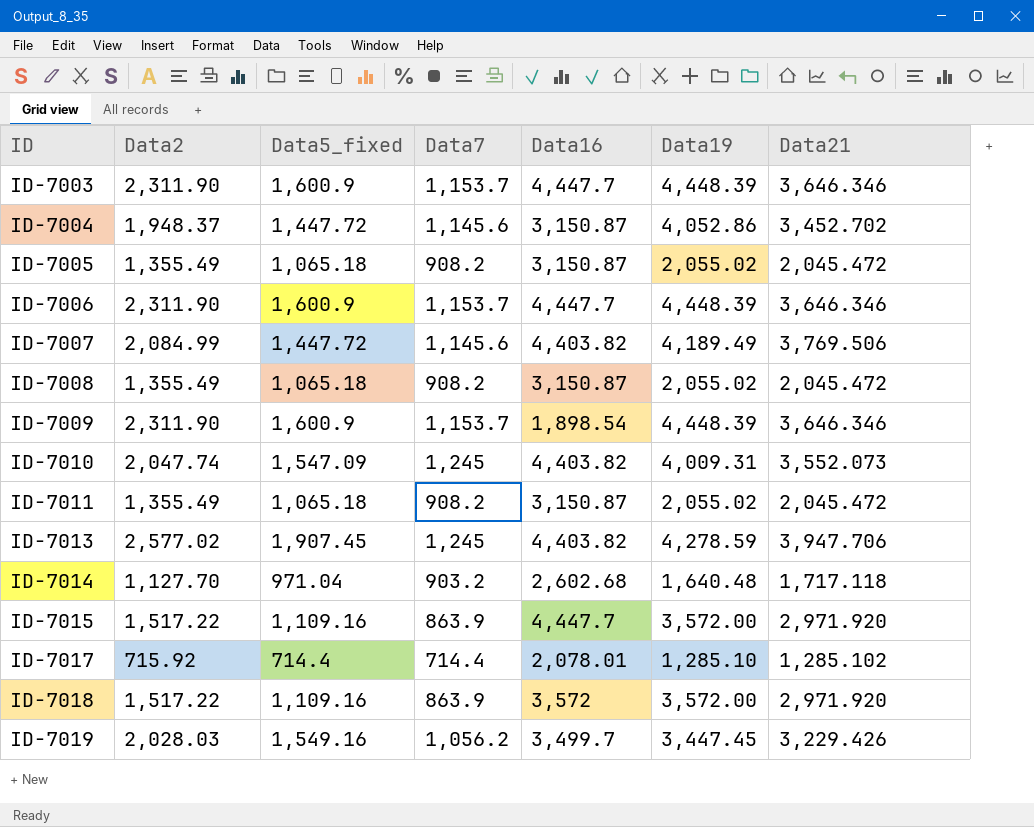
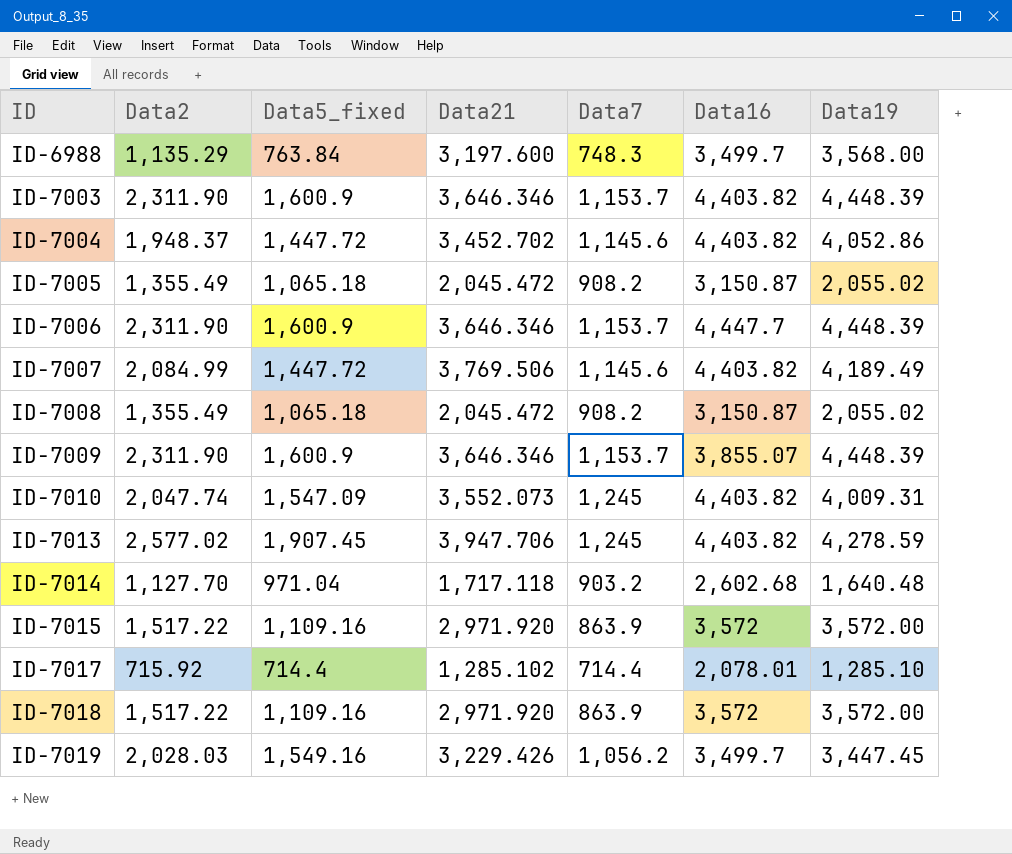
column Data21 | position: 7 -> 4
row ID-7011: 1,355.49 | 1,065.18 | 908.2 | 3,150.87 | 2,055.02 | 2,045.472 -> none
row ID-6988: none -> 1,135.29 | 763.84 | 3,197.600 | 748.3 | 3,499.7 | 3,568.00
ID-7003 | Data16: 4,447.7 -> 4,403.82
ID-7004 | Data16: 3,150.87 -> 4,403.82
ID-7009 | Data16: 1,898.54 -> 3,855.07
ID-7015 | Data16: 4,447.7 -> 3,572

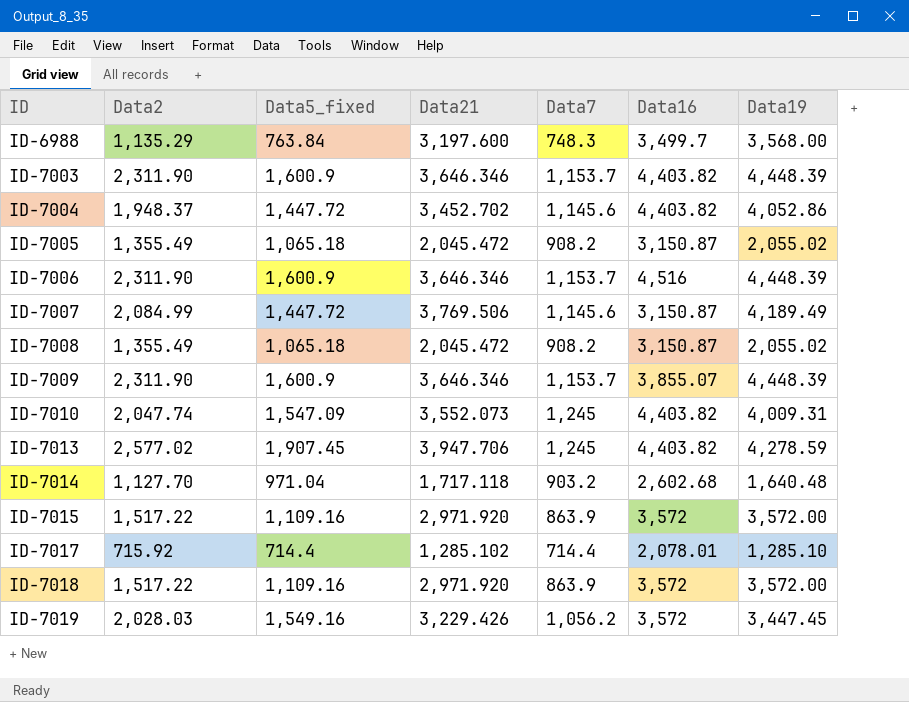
ID-7006 | Data16: 4,447.7 -> 4,516
ID-7007 | Data16: 4,403.82 -> 3,150.87
ID-7019 | Data16: 3,499.7 -> 3,572

